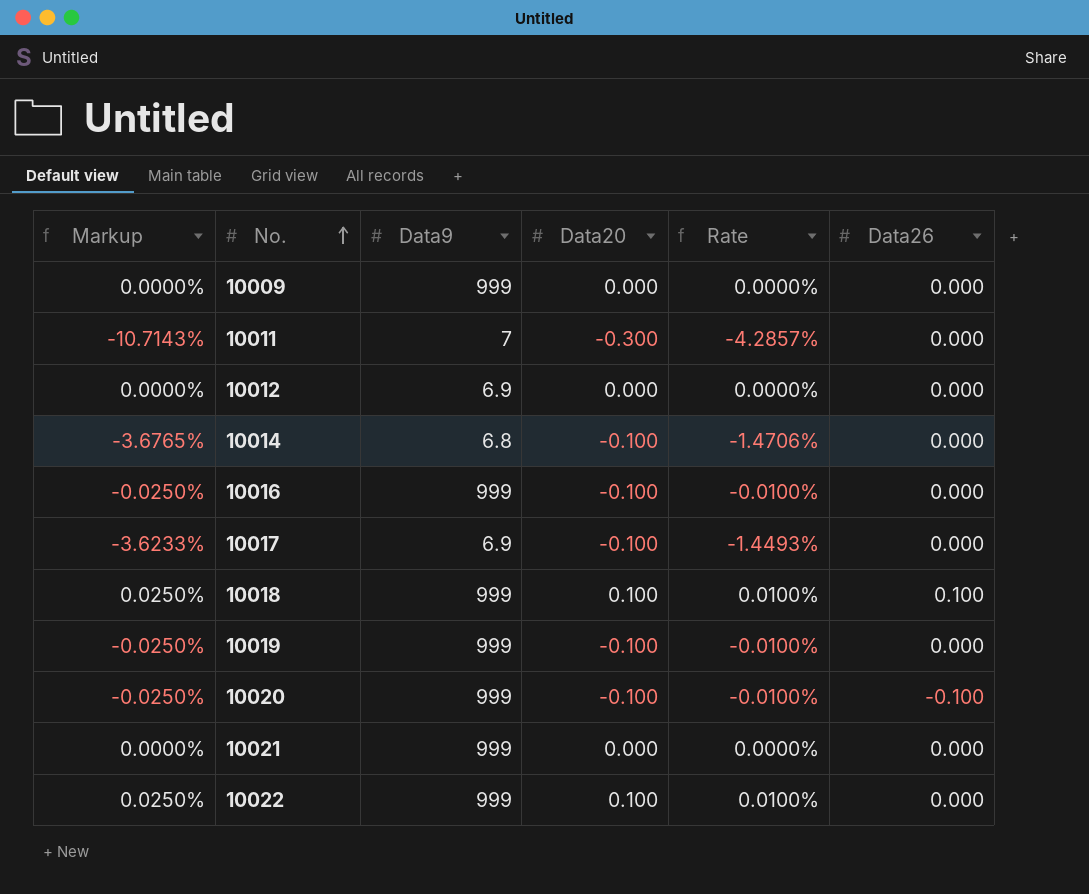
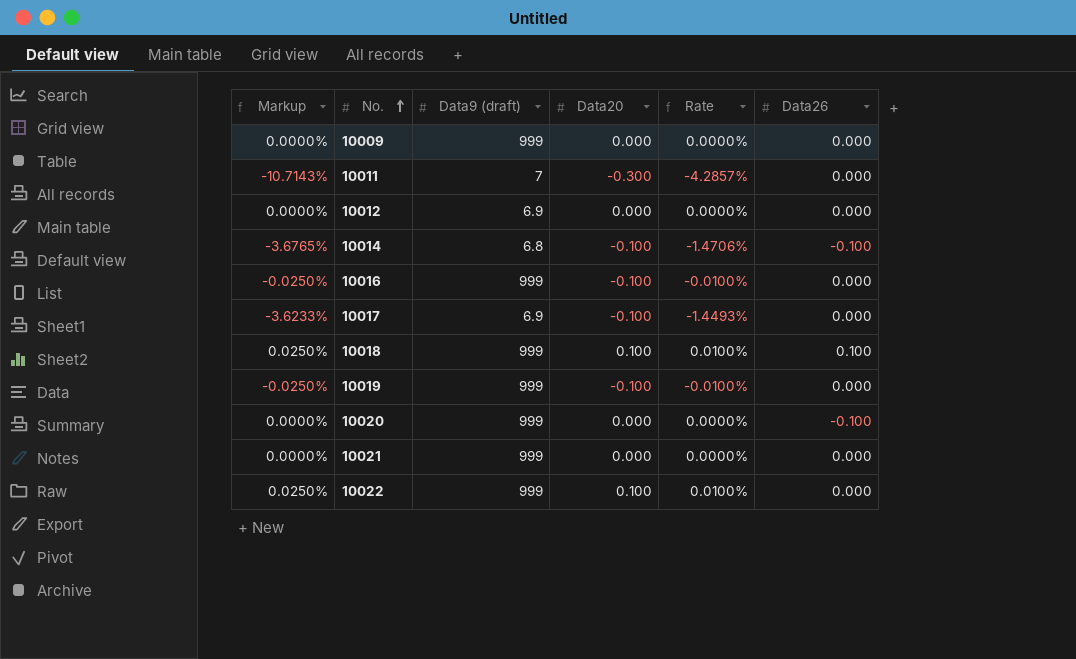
column name: Data9 -> Data9 (draft)
10014 | Data26: 0.000 -> -0.100
10020 | Markup: -0.0250% -> 0.0000%
10020 | Data20: -0.100 -> 0.000
10020 | Rate: -0.0100% -> 0.0000%

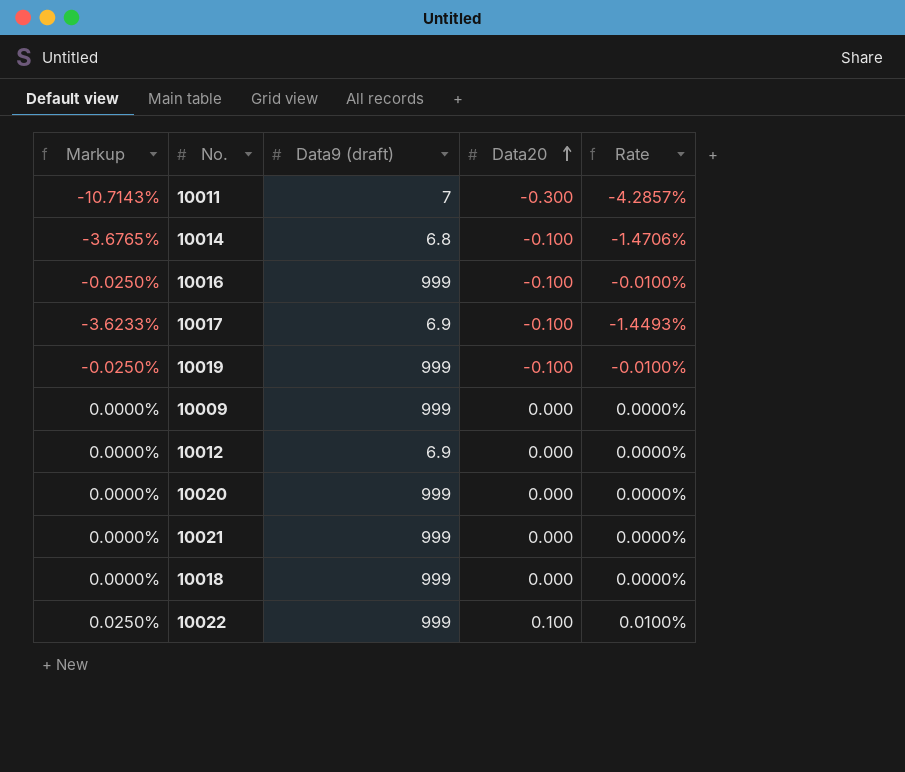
row order: No. ascending -> Data20 ascending
column Data26 | position: 6 -> none
10018 | Markup: 0.0250% -> 0.0000%
10018 | Data20: 0.100 -> 0.000
10018 | Rate: 0.0100% -> 0.0000%

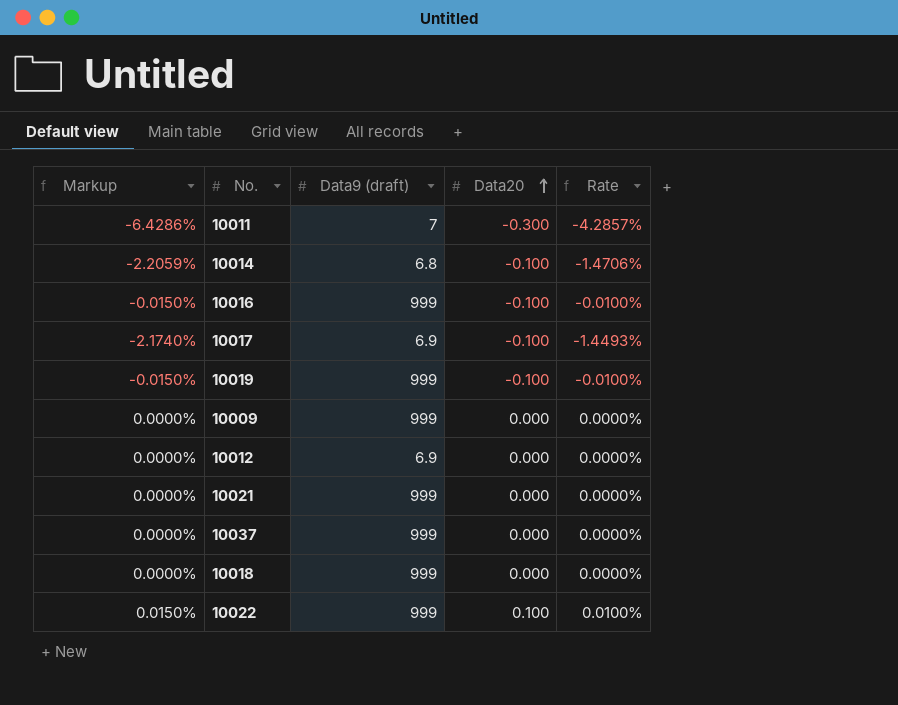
column Markup | formula: [Rate] * 2.5 -> [Rate] * 1.5
row 10020: 0.0000% | 999 | 0.000 | 0.0000% -> none
row 10037: none -> 0.0000% | 999 | 0.000 | 0.0000%

